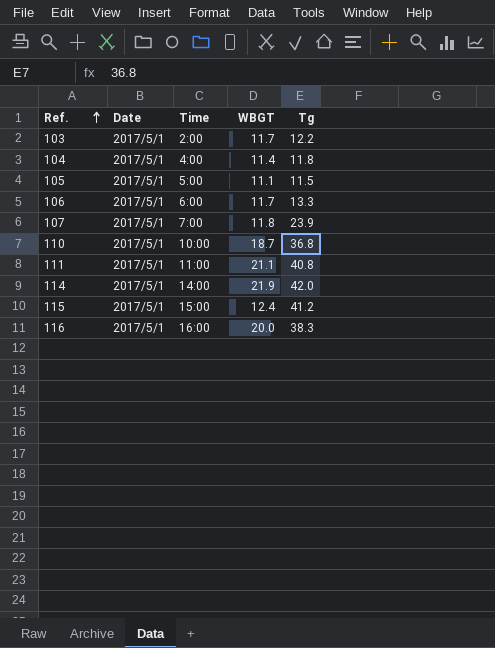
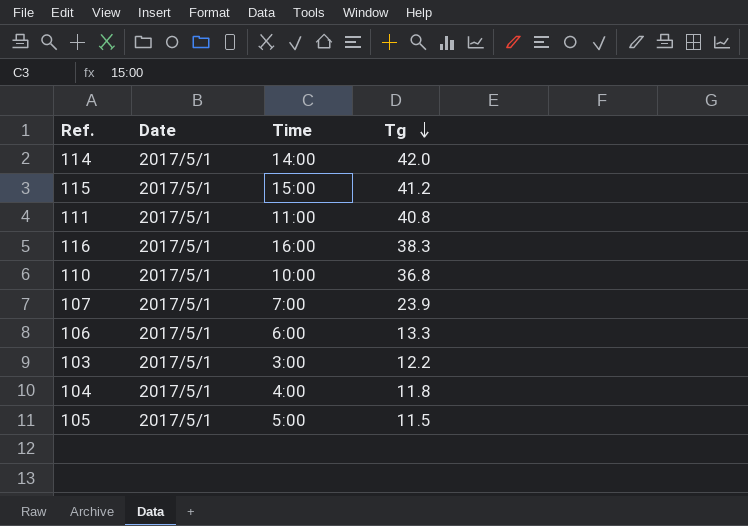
row order: Ref. ascending -> Tg descending
column WBGT | position: 4 -> none
103 | Time: 2:00 -> 3:00

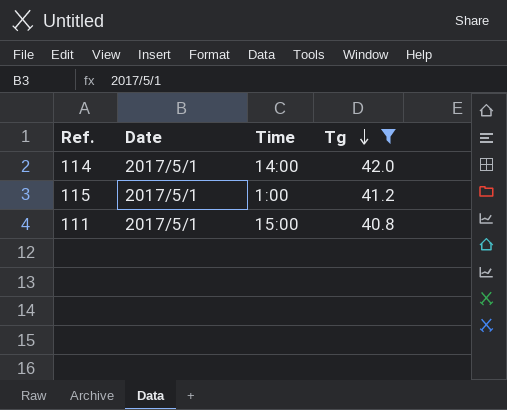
filter: none -> Tg >= 40.8
115 | Time: 15:00 -> 1:00
111 | Time: 11:00 -> 15:00

